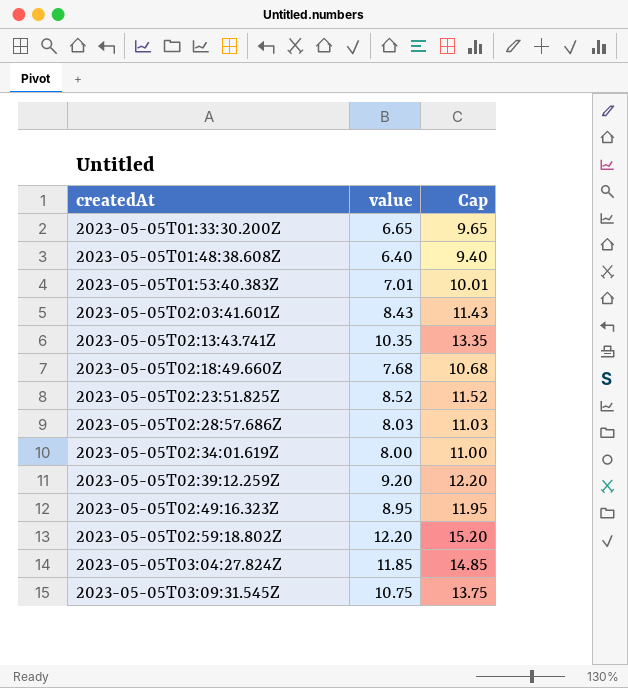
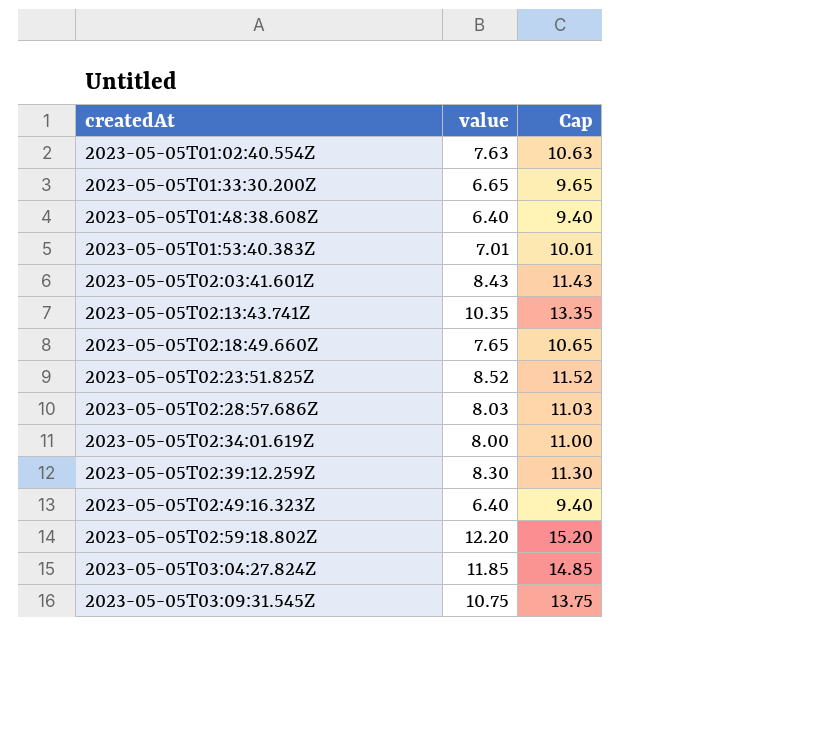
row 2023-05-05T01:02:40.554Z: none -> 7.63 | 10.63
2023-05-05T02:18:49.660Z | value: 7.68 -> 7.65
2023-05-05T02:18:49.660Z | Cap: 10.68 -> 10.65
2023-05-05T02:39:12.259Z | value: 9.20 -> 8.30
2023-05-05T02:39:12.259Z | Cap: 12.20 -> 11.30
2023-05-05T02:49:16.323Z | value: 8.95 -> 6.40
2023-05-05T02:49:16.323Z | Cap: 11.95 -> 9.40

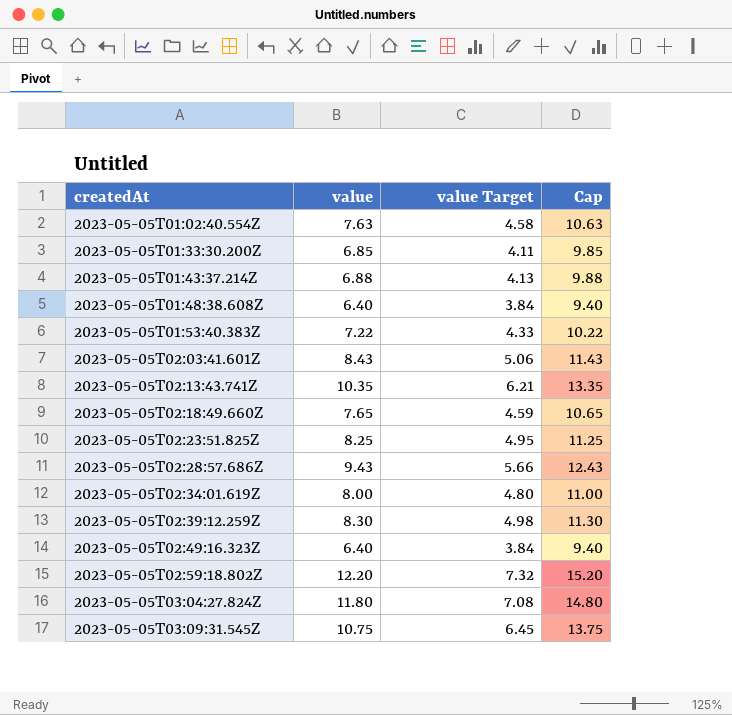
column value Target | formula: none -> [value] * 0.6
2023-05-05T01:33:30.200Z | value: 6.65 -> 6.85
2023-05-05T01:33:30.200Z | Cap: 9.65 -> 9.85
row 2023-05-05T01:43:37.214Z: none -> 6.88 | 4.13 | 9.88
2023-05-05T01:53:40.383Z | value: 7.01 -> 7.22
2023-05-05T01:53:40.383Z | Cap: 10.01 -> 10.22
2023-05-05T02:23:51.825Z | value: 8.52 -> 8.25
2023-05-05T02:23:51.825Z | Cap: 11.52 -> 11.25
2023-05-05T02:28:57.686Z | value: 8.03 -> 9.43
2023-05-05T02:28:57.686Z | Cap: 11.03 -> 12.43
2023-05-05T03:04:27.824Z | value: 11.85 -> 11.80
2023-05-05T03:04:27.824Z | Cap: 14.85 -> 14.80

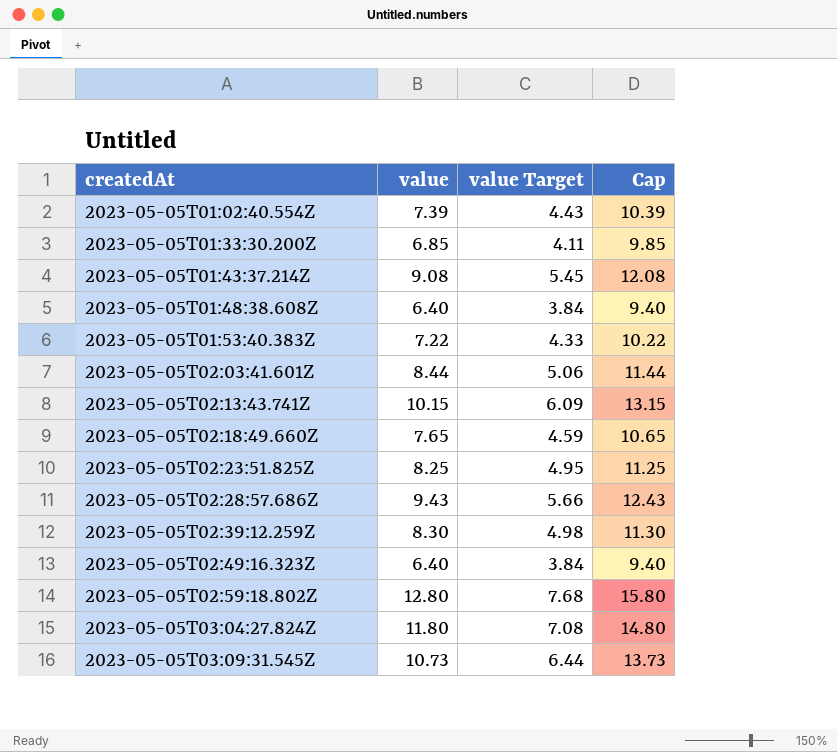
row 2023-05-05T02:34:01.619Z: 8.00 | 4.80 | 11.00 -> none
2023-05-05T01:02:40.554Z | value: 7.63 -> 7.39
2023-05-05T01:02:40.554Z | value Target: 4.58 -> 4.43
2023-05-05T01:02:40.554Z | Cap: 10.63 -> 10.39
2023-05-05T01:43:37.214Z | value: 6.88 -> 9.08
2023-05-05T01:43:37.214Z | value Target: 4.13 -> 5.45
2023-05-05T01:43:37.214Z | Cap: 9.88 -> 12.08
2023-05-05T02:03:41.601Z | value: 8.43 -> 8.44
2023-05-05T02:03:41.601Z | Cap: 11.43 -> 11.44
2023-05-05T02:13:43.741Z | value: 10.35 -> 10.15
2023-05-05T02:13:43.741Z | value Target: 6.21 -> 6.09
2023-05-05T02:13:43.741Z | Cap: 13.35 -> 13.15
2023-05-05T02:59:18.802Z | value: 12.20 -> 12.80
2023-05-05T02:59:18.802Z | value Target: 7.32 -> 7.68
2023-05-05T02:59:18.802Z | Cap: 15.20 -> 15.80
2023-05-05T03:09:31.545Z | value: 10.75 -> 10.73
2023-05-05T03:09:31.545Z | value Target: 6.45 -> 6.44
2023-05-05T03:09:31.545Z | Cap: 13.75 -> 13.73

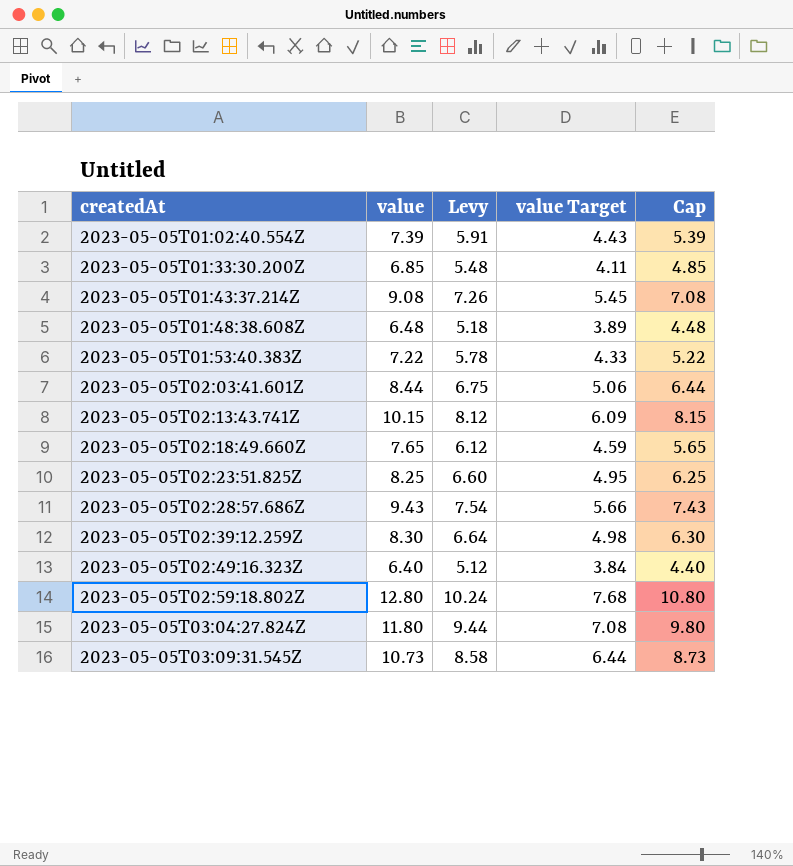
column Levy | formula: none -> [value] * 0.8
column Cap | formula: [value] + 3 -> [value] - 2
2023-05-05T01:48:38.608Z | value: 6.40 -> 6.48
2023-05-05T01:48:38.608Z | value Target: 3.84 -> 3.89

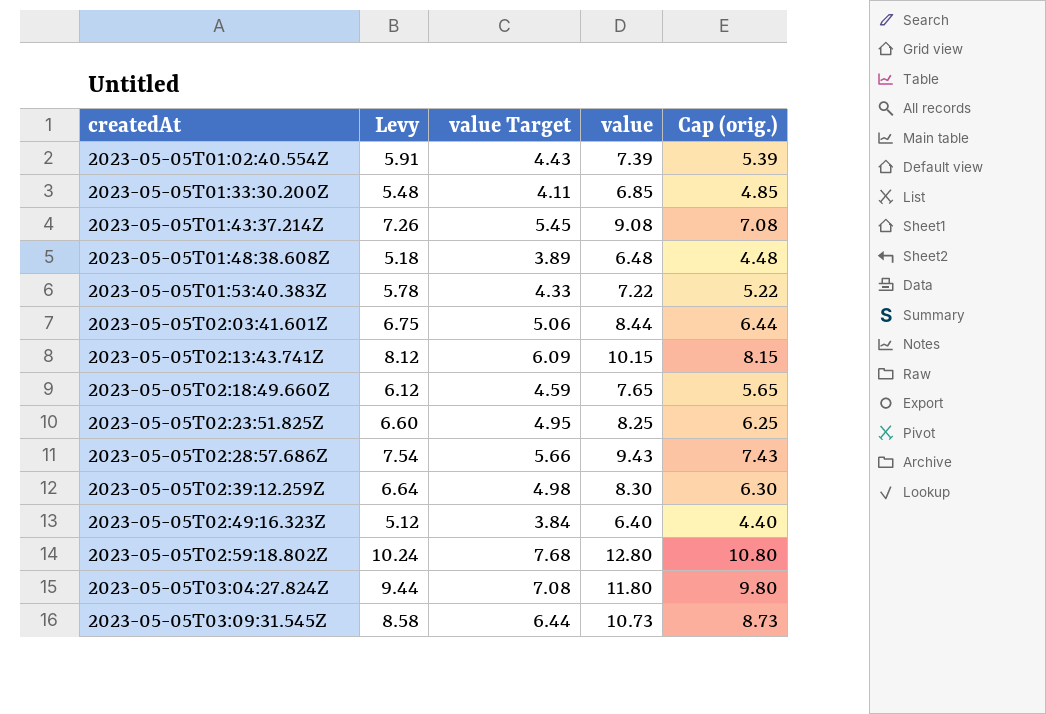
column value | position: 2 -> 4
column name: Cap -> Cap (orig.)

